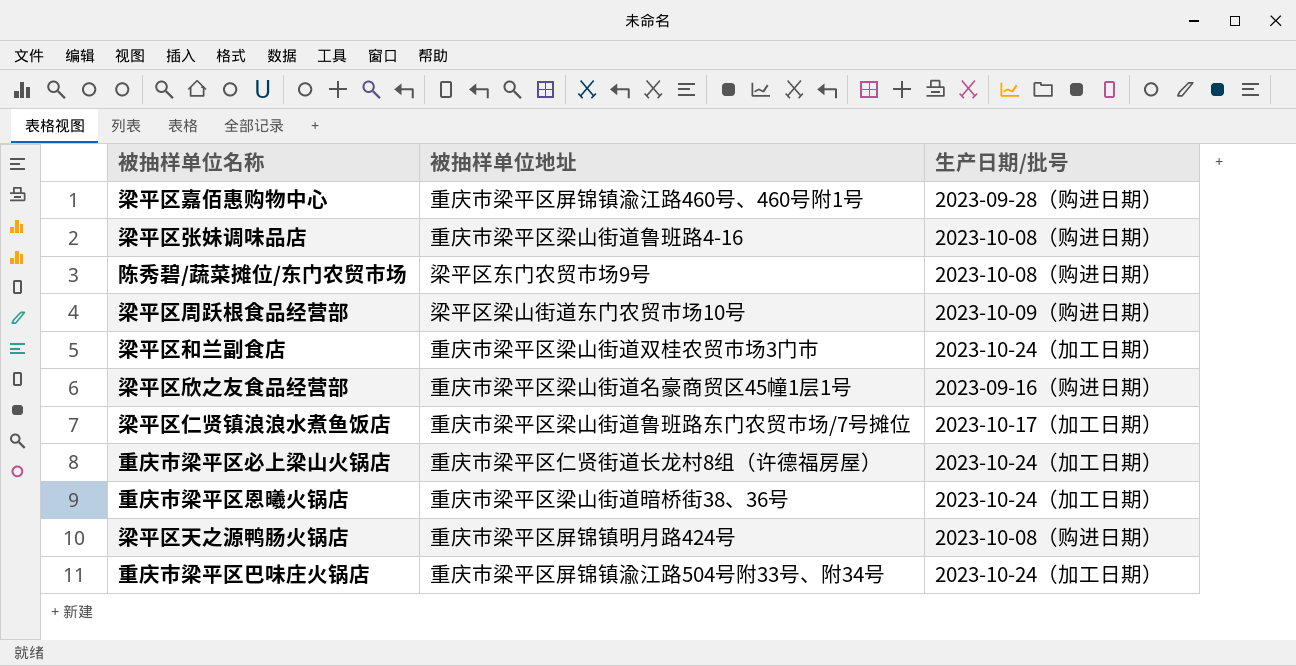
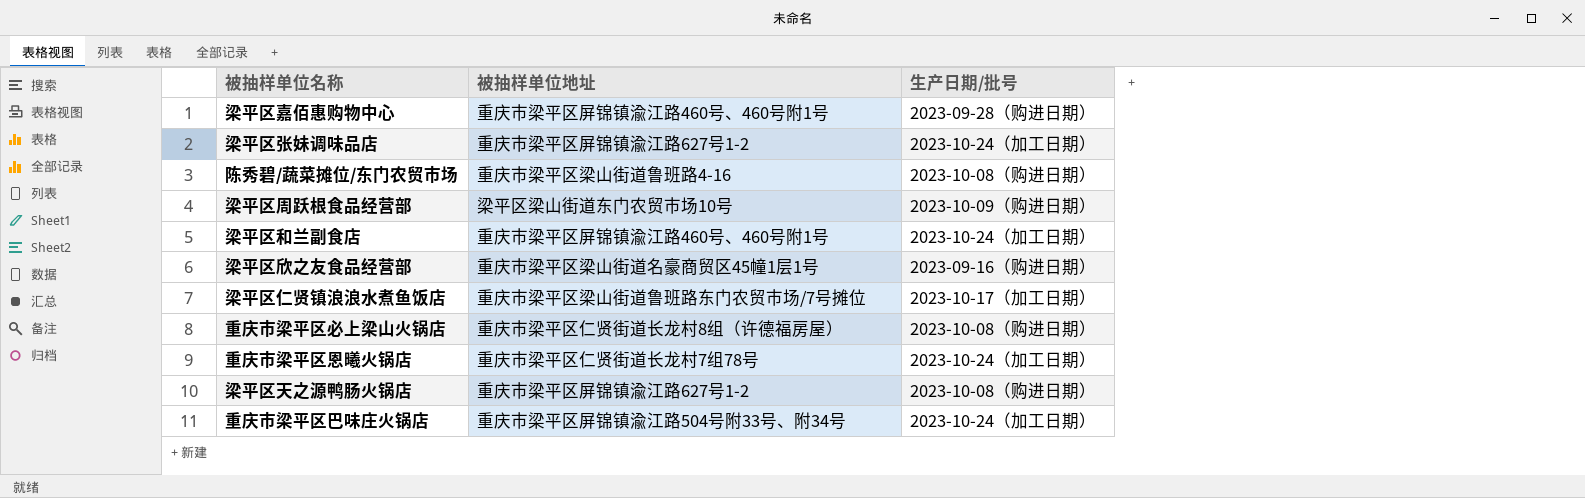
梁平区张妹调味品店 | 被抽样单位地址: 重庆市梁平区梁山街道鲁班路4-16 -> 重庆市梁平区屏锦镇渝江路627号1-2
梁平区张妹调味品店 | 生产日期/批号: 2023-10-08（购进日期） -> 2023-10-24（加工日期）
陈秀碧/蔬菜摊位/东门农贸市场 | 被抽样单位地址: 梁平区东门农贸市场9号 -> 重庆市梁平区梁山街道鲁班路4-16
梁平区和兰副食店 | 被抽样单位地址: 重庆市梁平区梁山街道双桂农贸市场3门市 -> 重庆市梁平区屏锦镇渝江路460号、460号附1号
重庆市梁平区必上梁山火锅店 | 生产日期/批号: 2023-10-24（加工日期） -> 2023-10-08（购进日期）
重庆市梁平区恩曦火锅店 | 被抽样单位地址: 重庆市梁平区梁山街道暗桥街38、36号 -> 重庆市梁平区仁贤街道长龙村7组78号
梁平区天之源鸭肠火锅店 | 被抽样单位地址: 重庆市梁平区屏锦镇明月路424号 -> 重庆市梁平区屏锦镇渝江路627号1-2

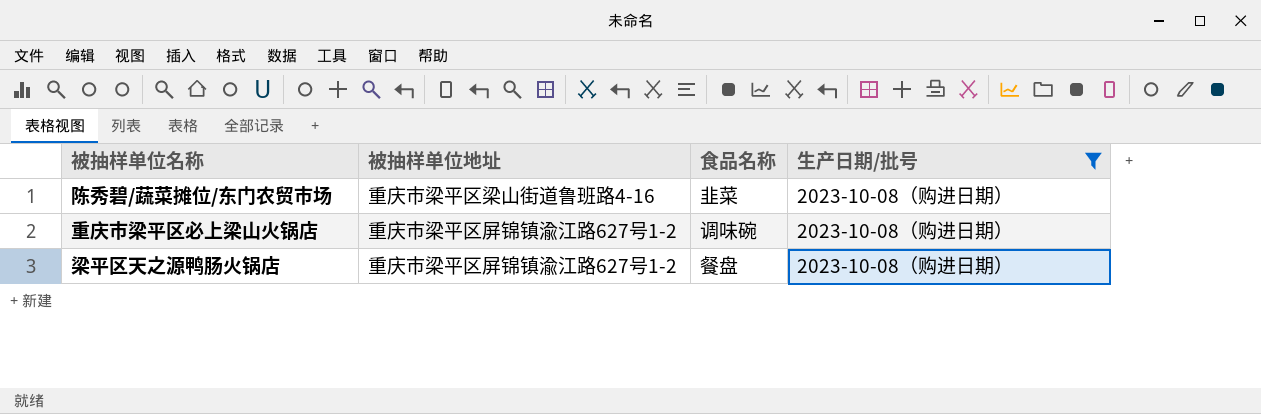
filter: none -> 生产日期/批号 = 2023-10-08（购进日期）
column 食品名称 | position: none -> 3
重庆市梁平区必上梁山火锅店 | 被抽样单位地址: 重庆市梁平区仁贤街道长龙村8组（许德福房屋） -> 重庆市梁平区屏锦镇渝江路627号1-2

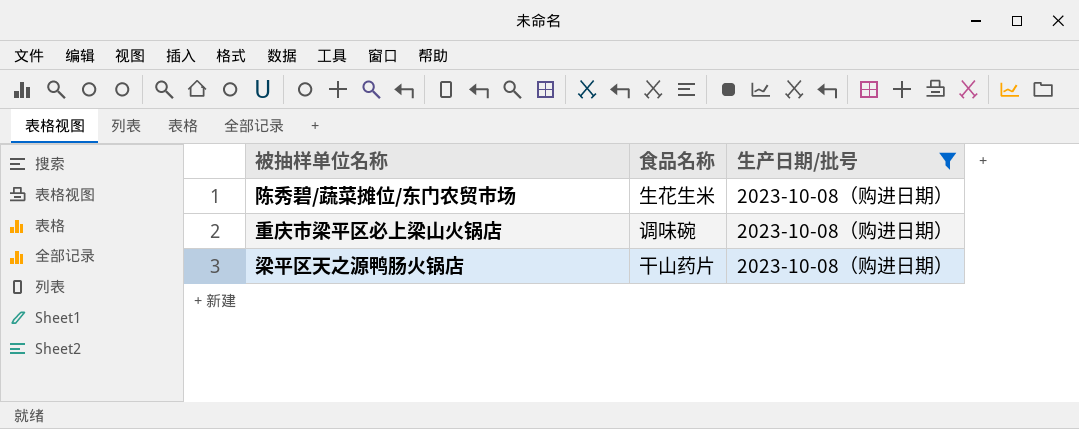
column 被抽样单位地址 | position: 2 -> none
陈秀碧/蔬菜摊位/东门农贸市场 | 食品名称: 韭菜 -> 生花生米
梁平区天之源鸭肠火锅店 | 食品名称: 餐盘 -> 干山药片

